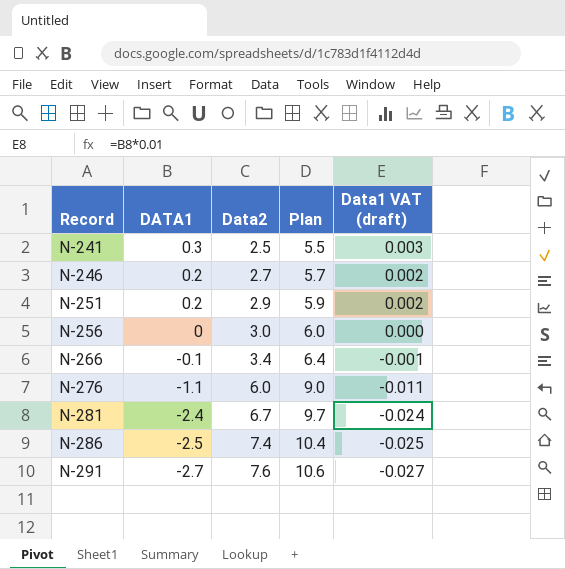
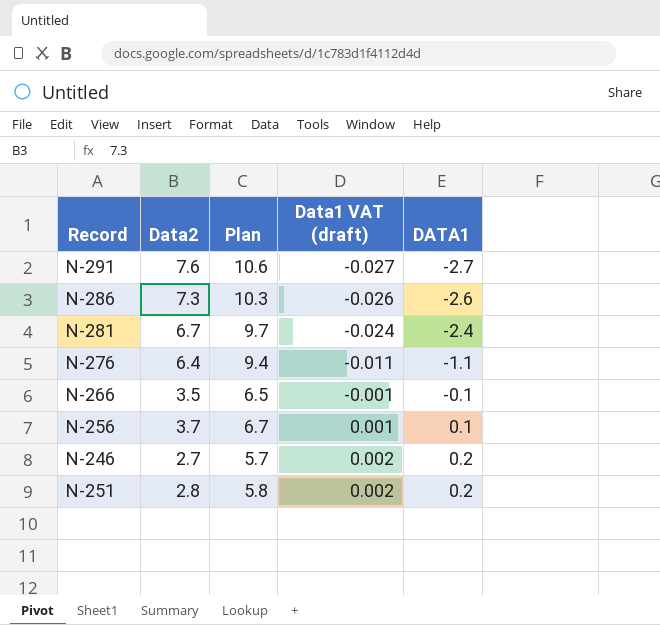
row order: Record ascending -> Data1 VAT (draft) ascending
column DATA1 | position: 2 -> 5
row N-241: 0.3 | 2.5 | 5.5 | 0.003 -> none
N-286 | Data2: 7.4 -> 7.3
N-286 | Plan: 10.4 -> 10.3
N-286 | Data1 VAT (draft): -0.025 -> -0.026
N-286 | DATA1: -2.5 -> -2.6
N-276 | Data2: 6.0 -> 6.4
N-276 | Plan: 9.0 -> 9.4
N-266 | Data2: 3.4 -> 3.5
N-266 | Plan: 6.4 -> 6.5
N-256 | Data2: 3.0 -> 3.7
N-256 | Plan: 6.0 -> 6.7
N-256 | Data1 VAT (draft): 0.000 -> 0.001
N-256 | DATA1: 0 -> 0.1
N-251 | Data2: 2.9 -> 2.8
N-251 | Plan: 5.9 -> 5.8

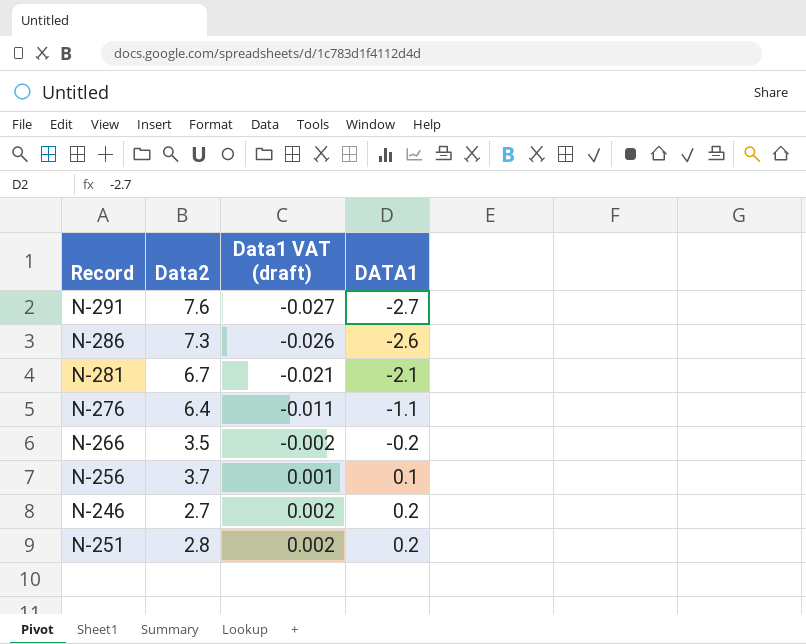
column Plan | formula: [Data2] + 3 -> none
N-281 | Data1 VAT (draft): -0.024 -> -0.021
N-281 | DATA1: -2.4 -> -2.1
N-266 | Data1 VAT (draft): -0.001 -> -0.002
N-266 | DATA1: -0.1 -> -0.2

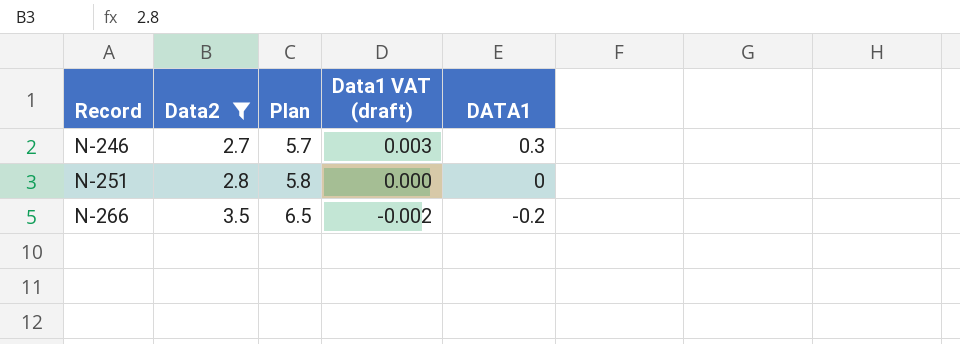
filter: none -> Data2 <= 3.5
row order: Data1 VAT (draft) ascending -> Record ascending
column Plan | formula: none -> [Data2] + 3
N-246 | Data1 VAT (draft): 0.002 -> 0.003
N-246 | DATA1: 0.2 -> 0.3
N-251 | Data1 VAT (draft): 0.002 -> 0.000
N-251 | DATA1: 0.2 -> 0

